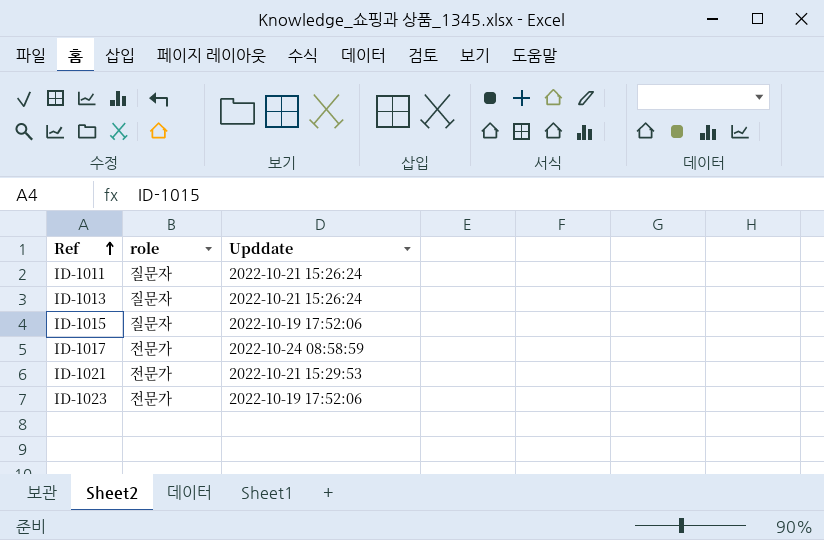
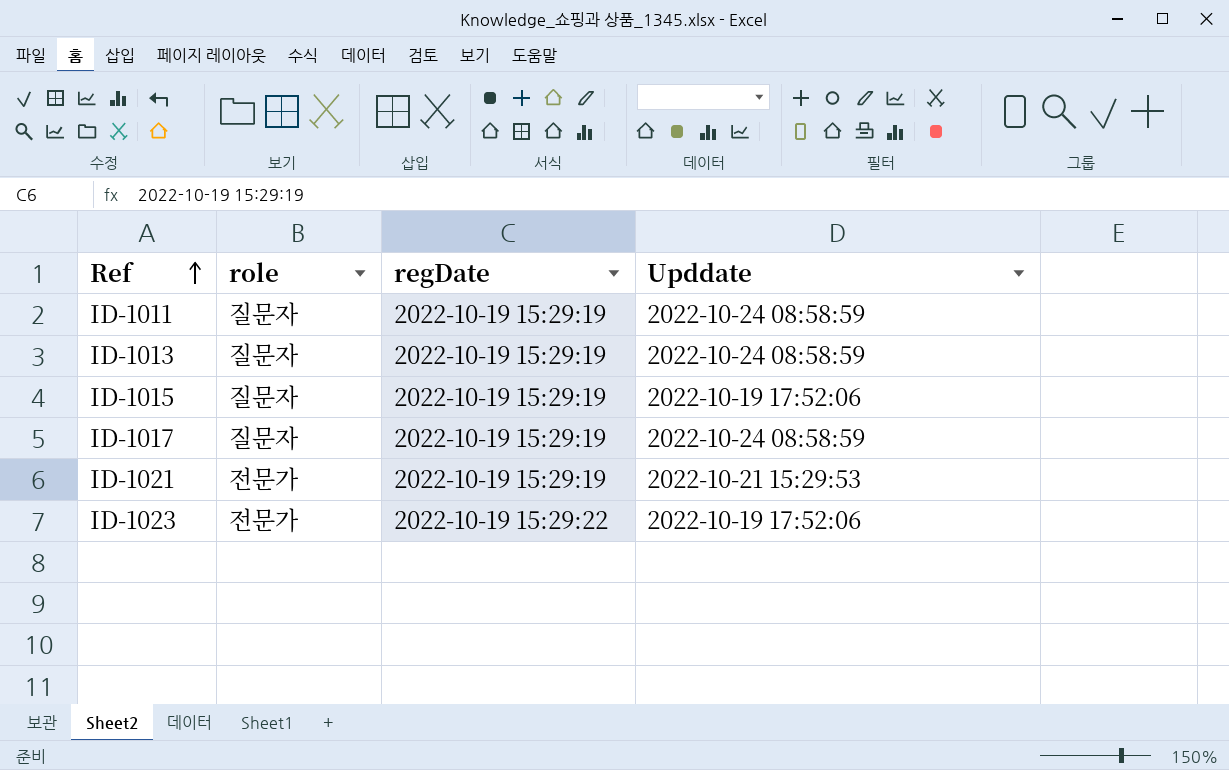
column regDate | position: none -> 3
ID-1011 | Upddate: 2022-10-21 15:26:24 -> 2022-10-24 08:58:59
ID-1013 | Upddate: 2022-10-21 15:26:24 -> 2022-10-24 08:58:59
ID-1017 | role: 전문가 -> 질문자

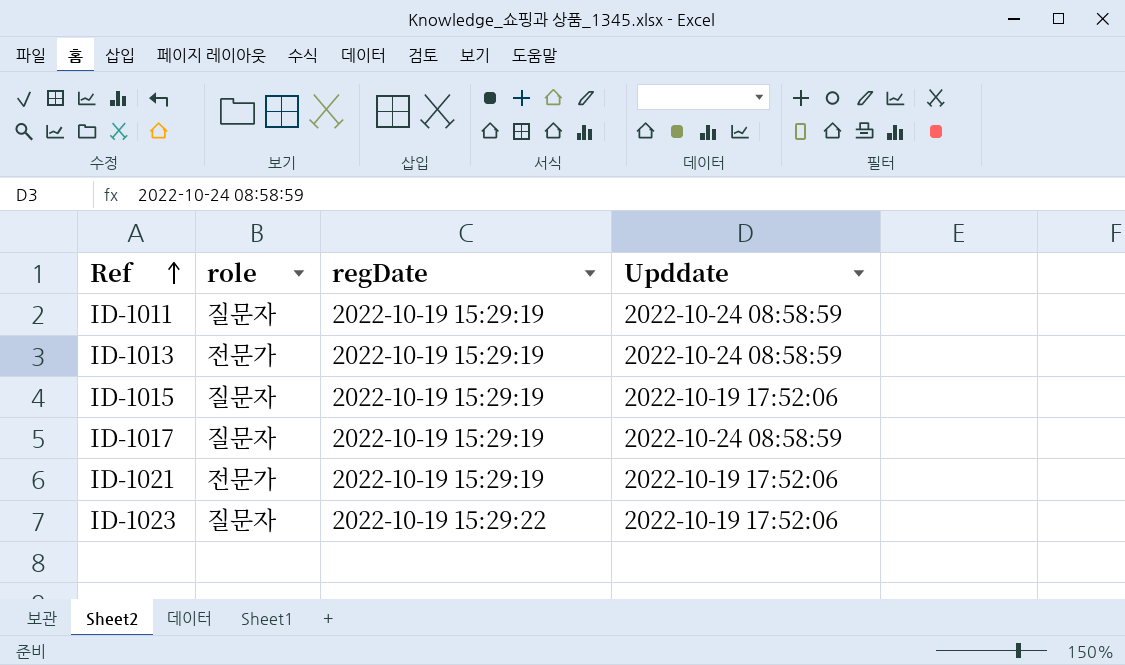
ID-1013 | role: 질문자 -> 전문가
ID-1021 | Upddate: 2022-10-21 15:29:53 -> 2022-10-19 17:52:06
ID-1023 | role: 전문가 -> 질문자

